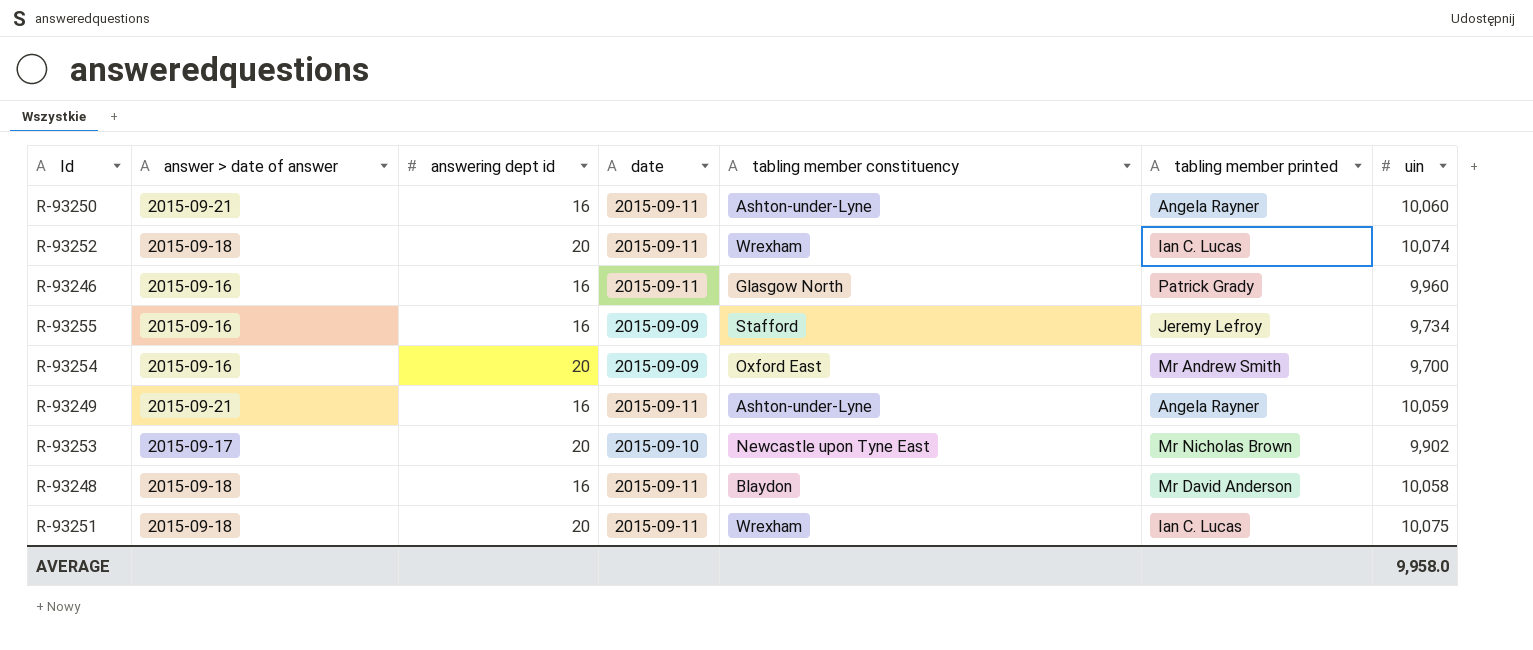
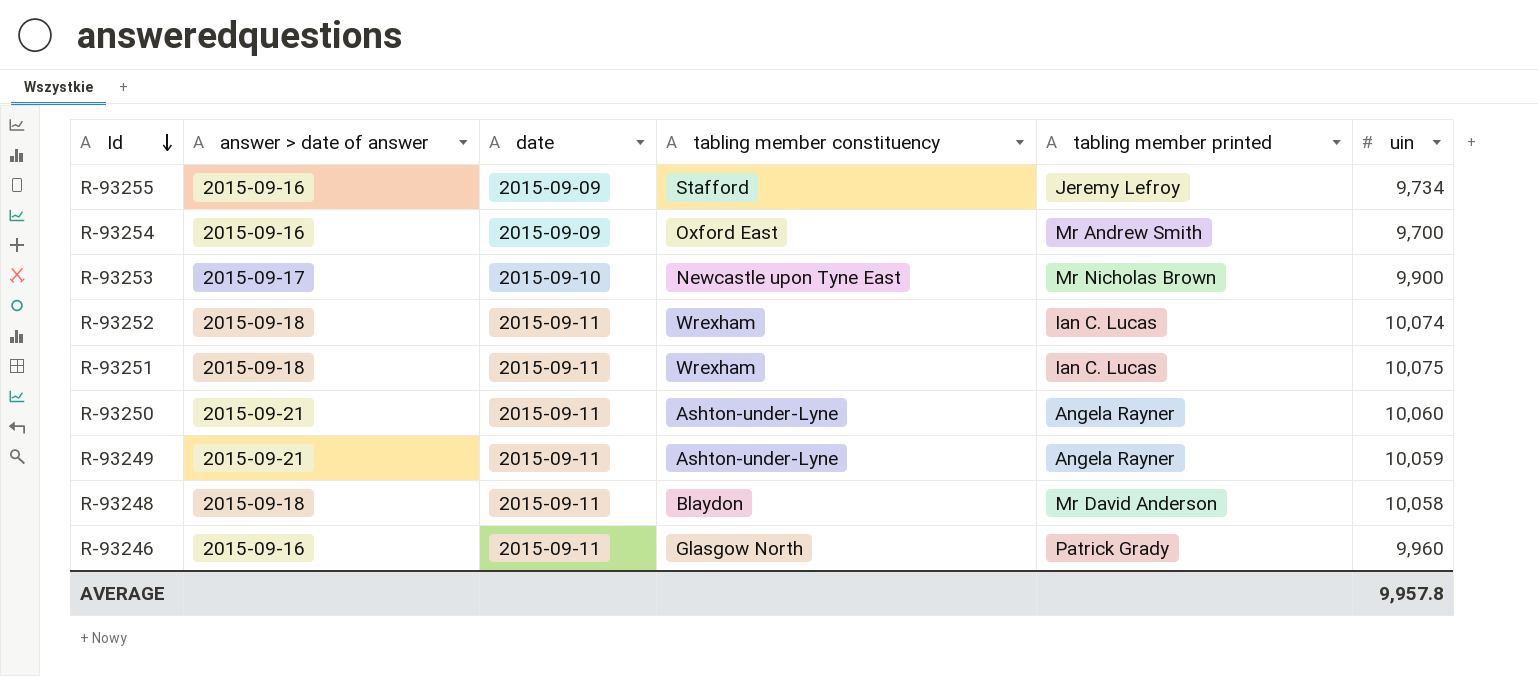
row order: none -> Id descending
column answering dept id | position: 3 -> none
R-93253 | uin: 9,902 -> 9,900
AVERAGE | uin: 9,958.0 -> 9,957.8

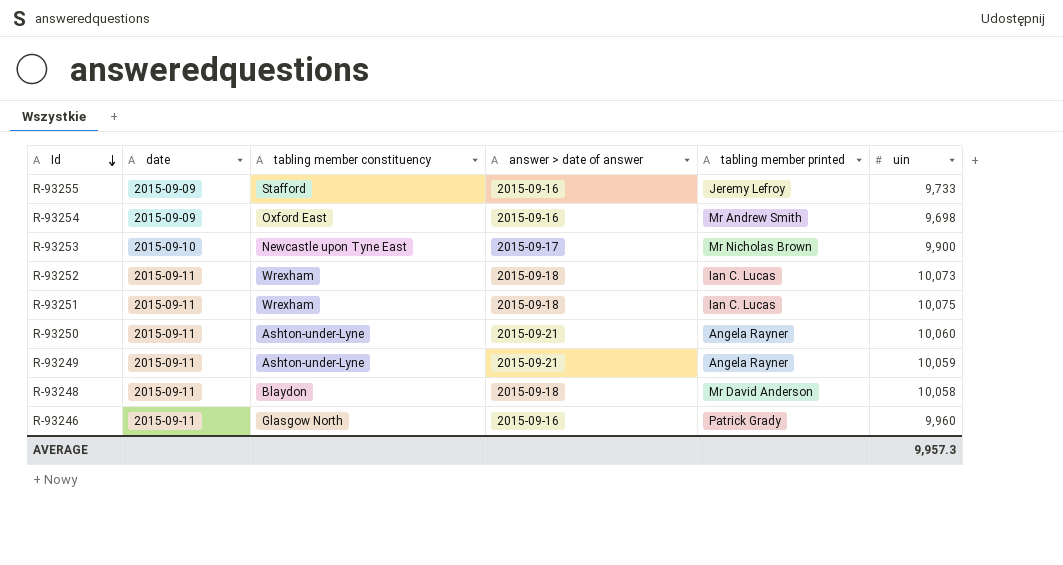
column answer > date of answer | position: 2 -> 4
R-93255 | uin: 9,734 -> 9,733
R-93254 | uin: 9,700 -> 9,698
R-93252 | uin: 10,074 -> 10,073
AVERAGE | uin: 9,957.8 -> 9,957.3

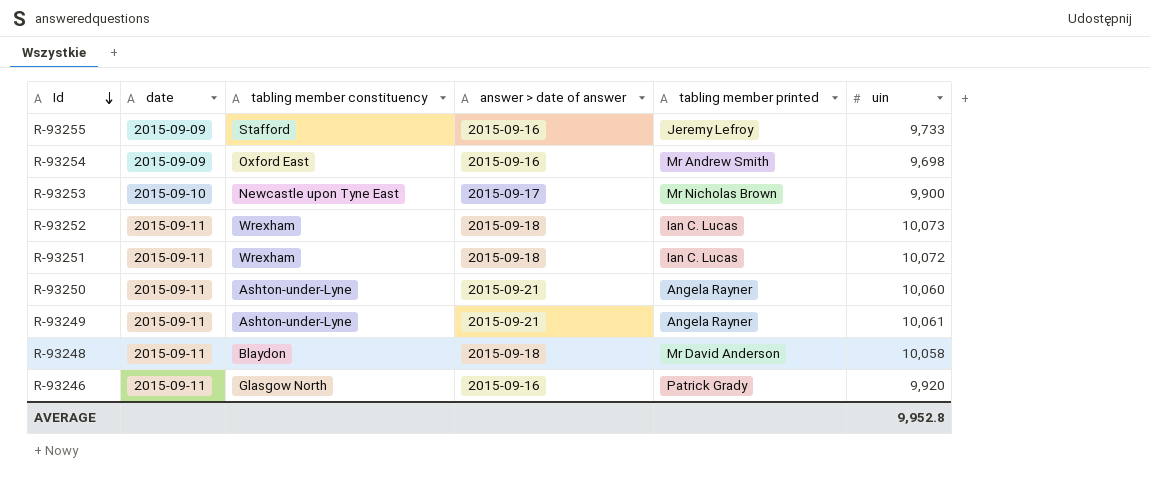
R-93251 | uin: 10,075 -> 10,072
R-93249 | uin: 10,059 -> 10,061
R-93246 | uin: 9,960 -> 9,920
AVERAGE | uin: 9,957.3 -> 9,952.8

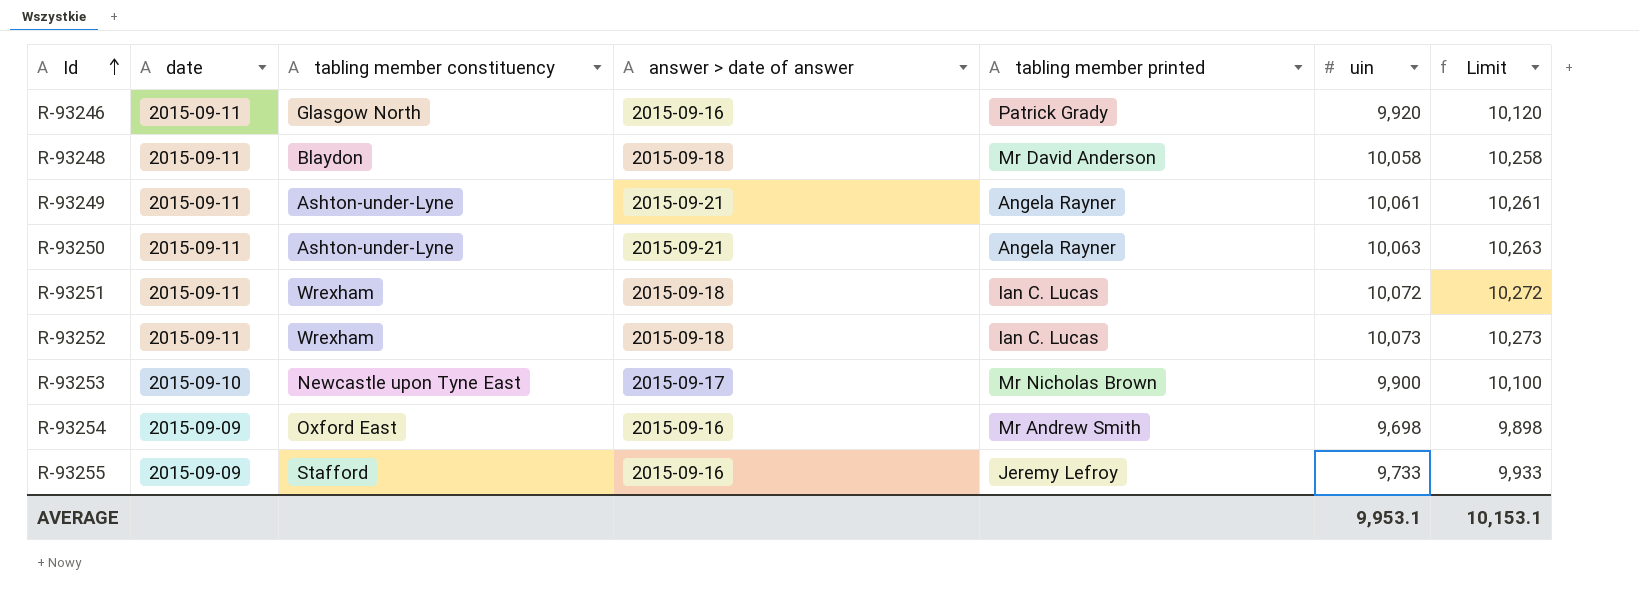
row order: Id descending -> Id ascending
column Limit | formula: none -> [uin] + 200
R-93250 | uin: 10,060 -> 10,063
AVERAGE | uin: 9,952.8 -> 9,953.1

